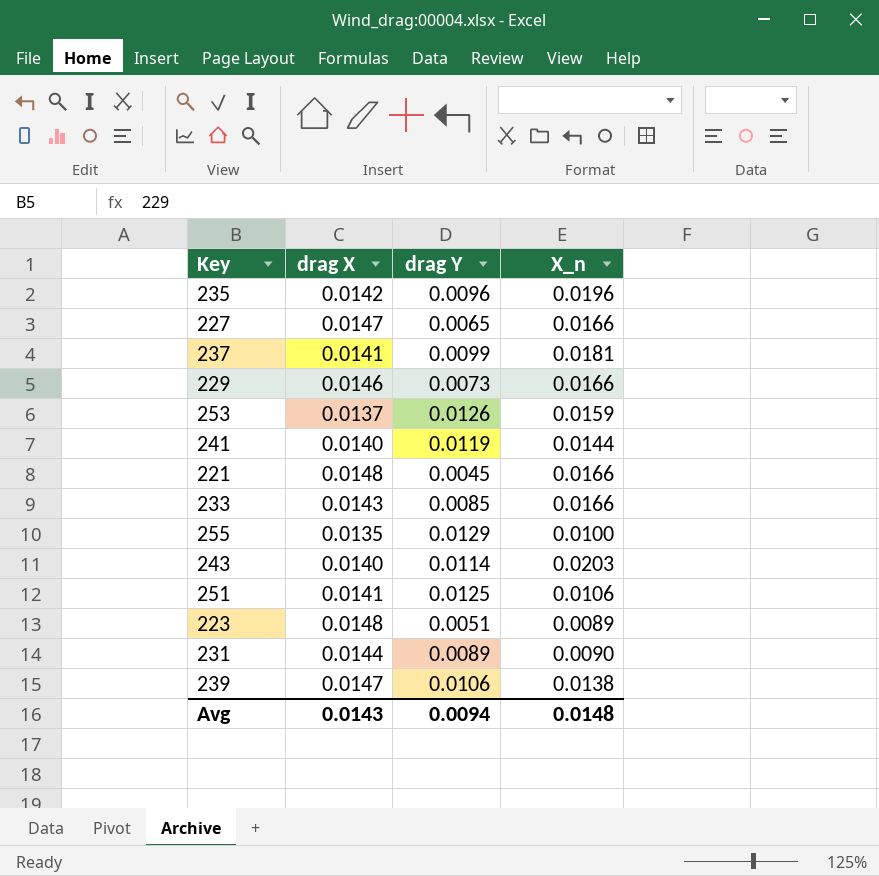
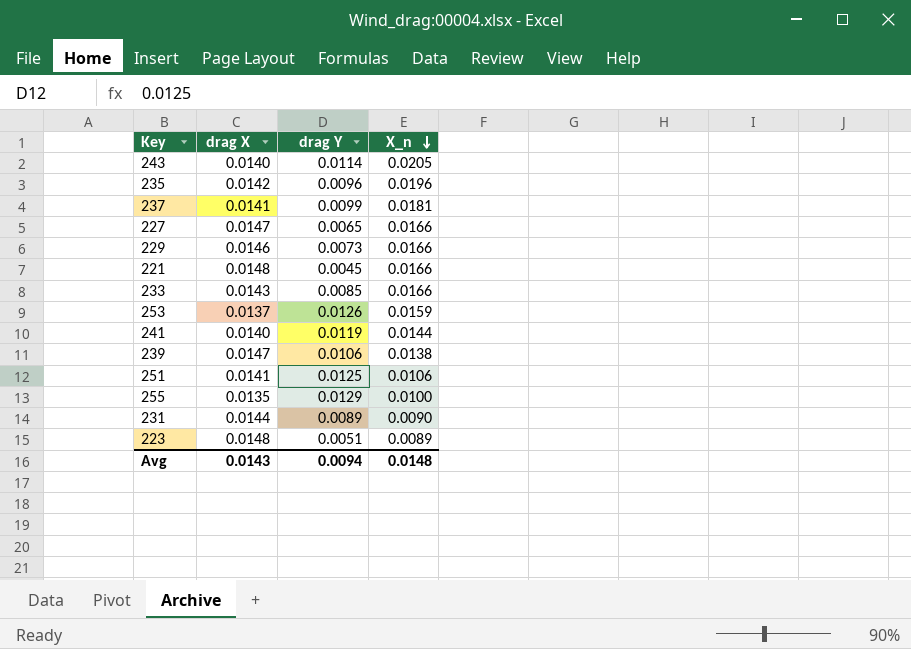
row order: none -> X_n descending
243 | X_n: 0.0203 -> 0.0205

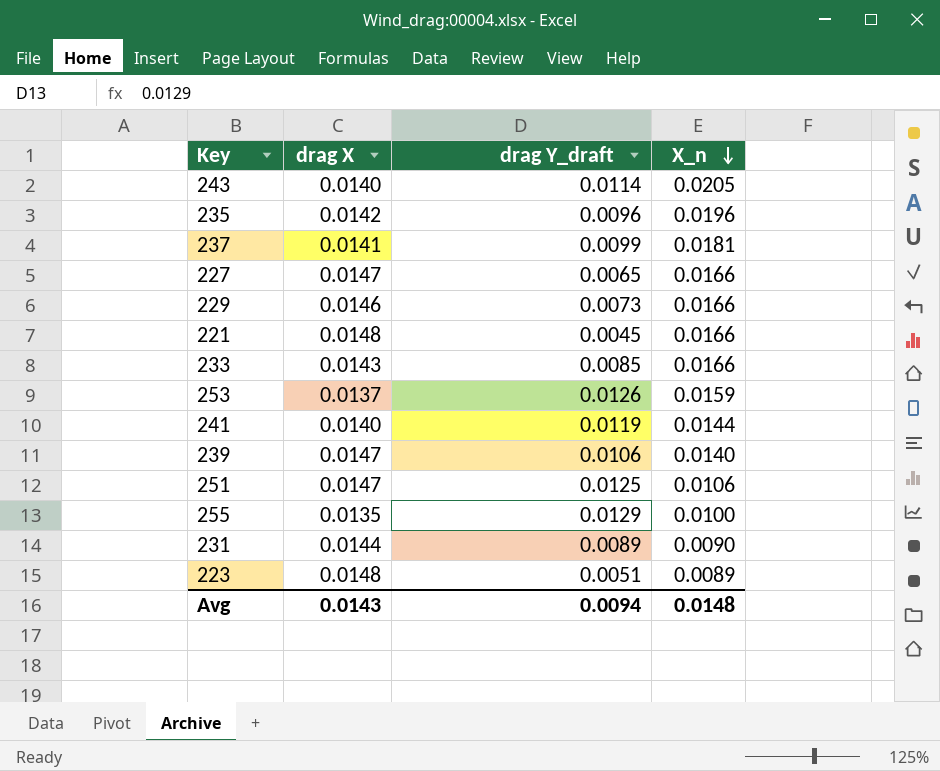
column name: drag Y -> drag Y_draft
239 | X_n: 0.0138 -> 0.0140
251 | drag X: 0.0141 -> 0.0147

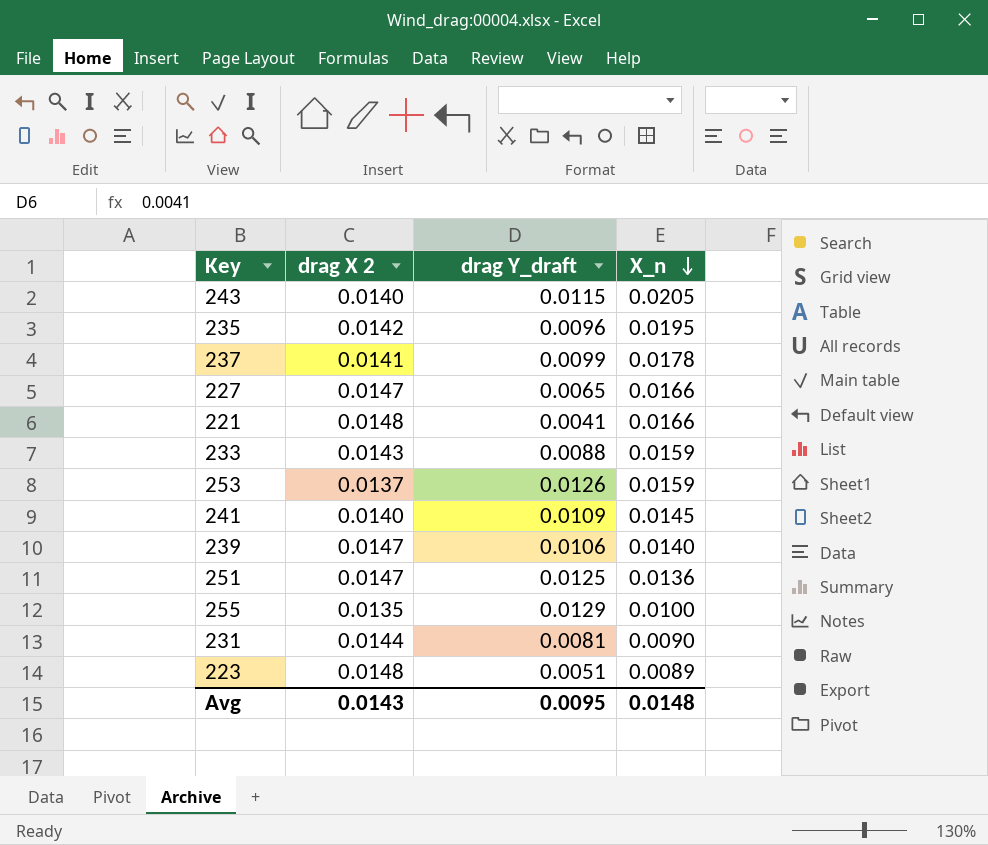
column name: drag X -> drag X 2
row 229: 0.0146 | 0.0073 | 0.0166 -> none
243 | drag Y_draft: 0.0114 -> 0.0115
235 | X_n: 0.0196 -> 0.0195
237 | X_n: 0.0181 -> 0.0178
221 | drag Y_draft: 0.0045 -> 0.0041
233 | drag Y_draft: 0.0085 -> 0.0088
233 | X_n: 0.0166 -> 0.0159
241 | drag Y_draft: 0.0119 -> 0.0109
241 | X_n: 0.0144 -> 0.0145
251 | X_n: 0.0106 -> 0.0136
231 | drag Y_draft: 0.0089 -> 0.0081
Avg | drag Y_draft: 0.0094 -> 0.0095

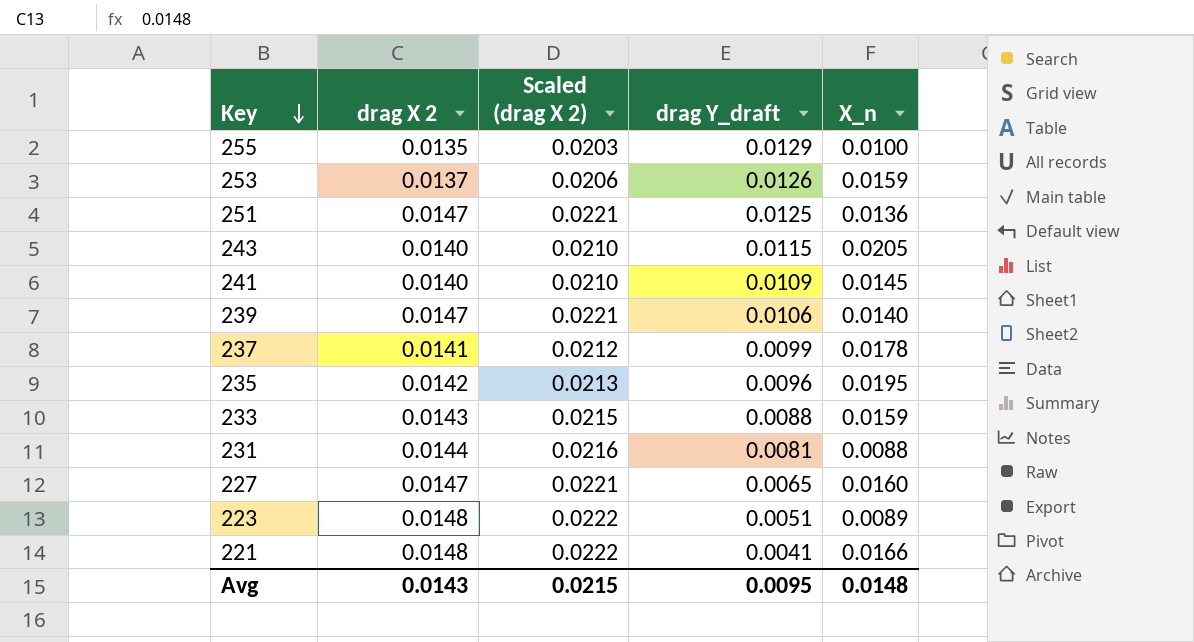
row order: X_n descending -> Key descending
column Scaled (drag X 2) | formula: none -> [drag X 2] * 1.5
231 | X_n: 0.0090 -> 0.0088
227 | X_n: 0.0166 -> 0.0160

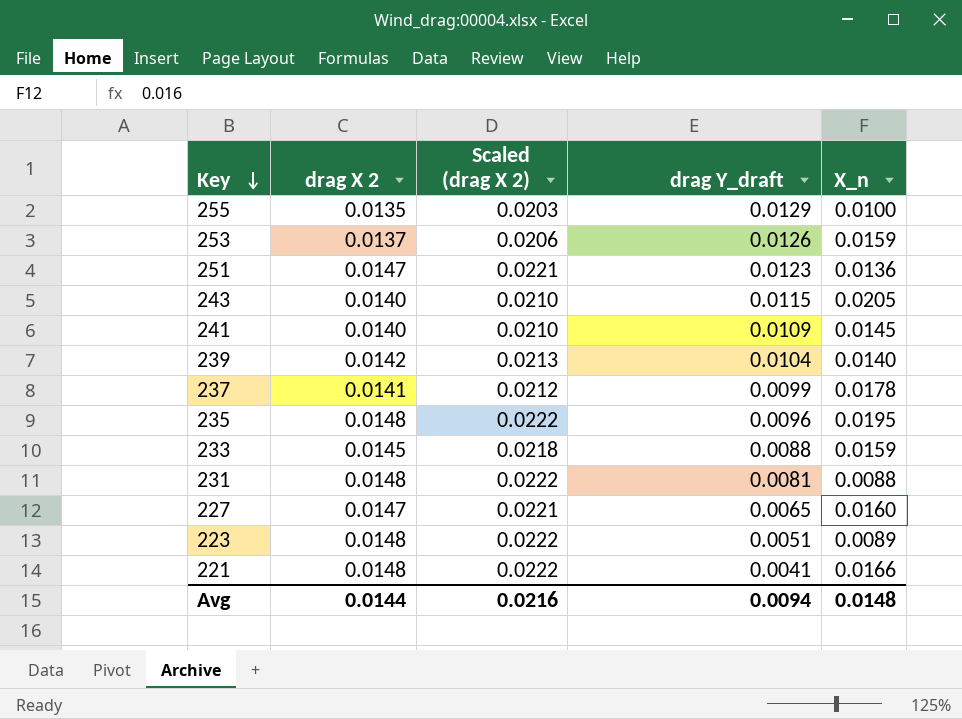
251 | drag Y_draft: 0.0125 -> 0.0123
239 | drag X 2: 0.0147 -> 0.0142
239 | Scaled (drag X 2): 0.0221 -> 0.0213
239 | drag Y_draft: 0.0106 -> 0.0104
235 | drag X 2: 0.0142 -> 0.0148
235 | Scaled (drag X 2): 0.0213 -> 0.0222
233 | drag X 2: 0.0143 -> 0.0145
233 | Scaled (drag X 2): 0.0215 -> 0.0218
231 | drag X 2: 0.0144 -> 0.0148
231 | Scaled (drag X 2): 0.0216 -> 0.0222
Avg | drag X 2: 0.0143 -> 0.0144
Avg | Scaled (drag X 2): 0.0215 -> 0.0216
Avg | drag Y_draft: 0.0095 -> 0.0094

